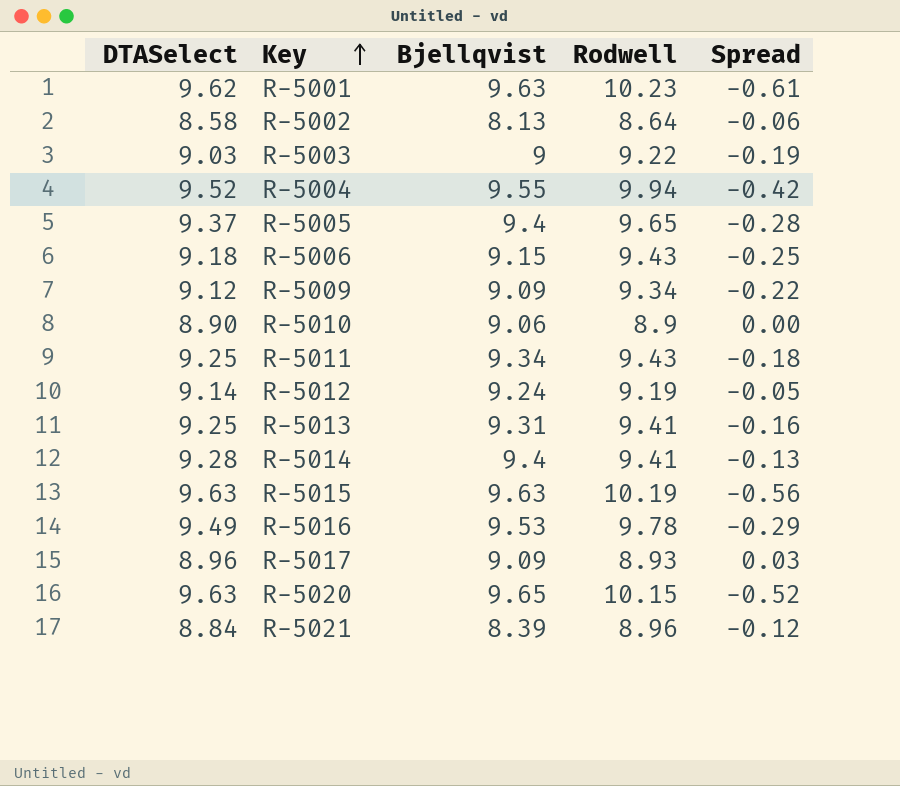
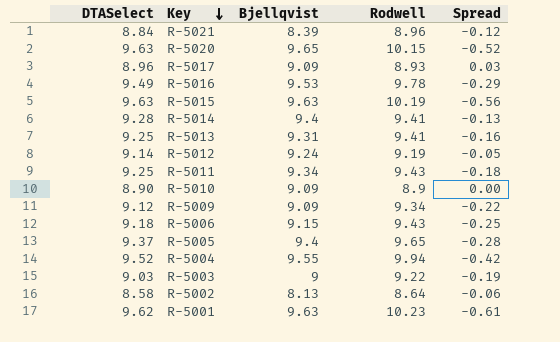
row order: Key ascending -> Key descending
R-5010 | Bjellqvist: 9.06 -> 9.09

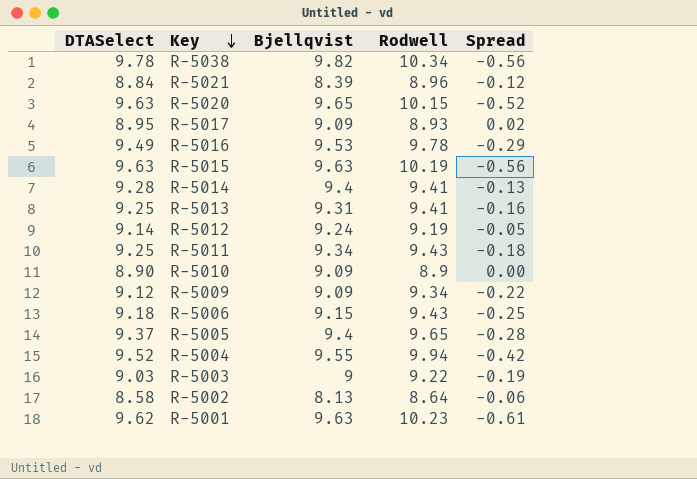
row R-5038: none -> 9.78 | 9.82 | 10.34 | -0.56
R-5017 | DTASelect: 8.96 -> 8.95
R-5017 | Spread: 0.03 -> 0.02

